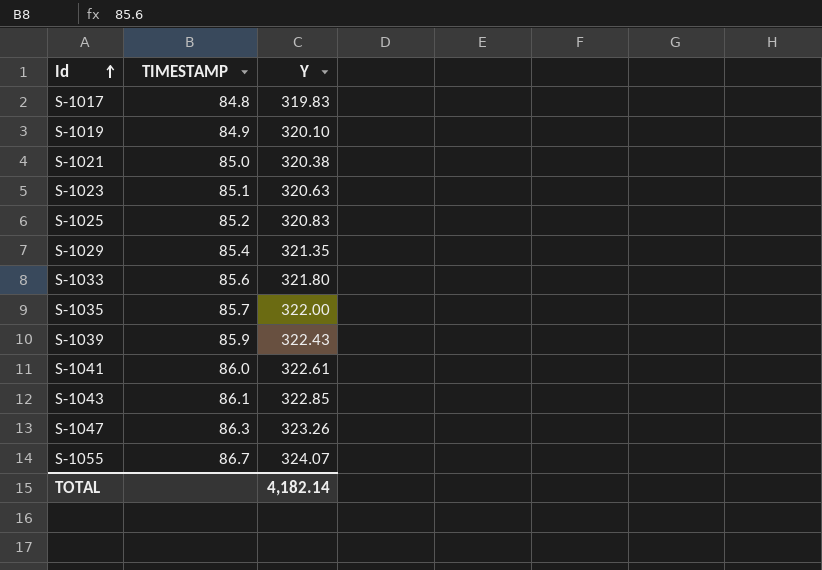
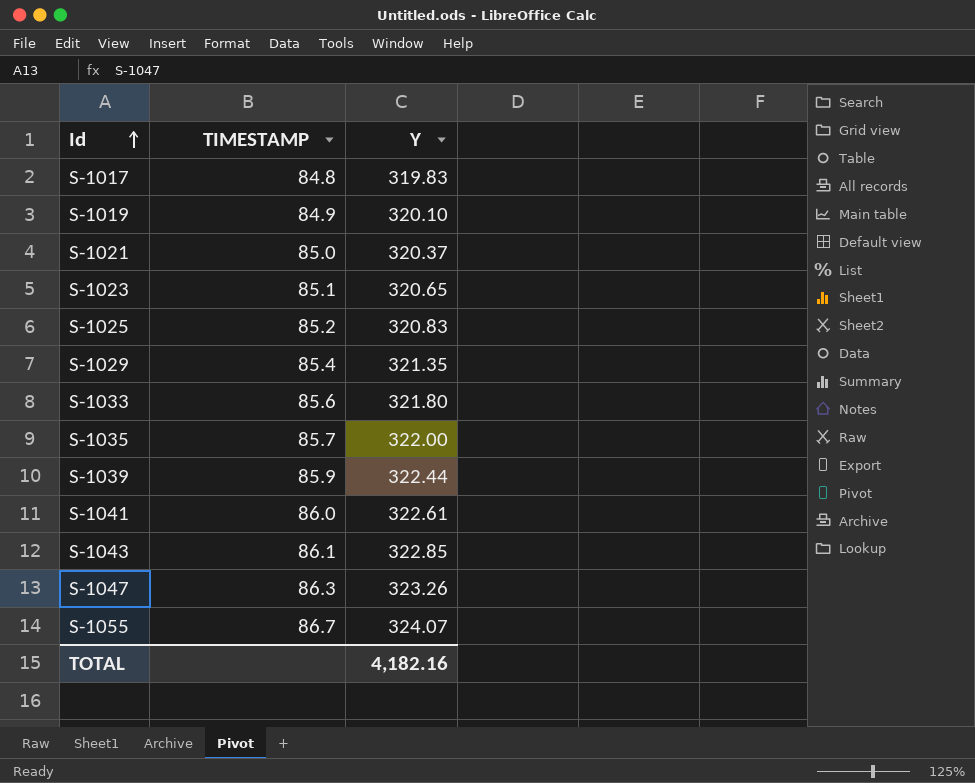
S-1021 | Y: 320.38 -> 320.37
S-1023 | Y: 320.63 -> 320.65
S-1039 | Y: 322.43 -> 322.44
TOTAL | Y: 4,182.14 -> 4,182.16

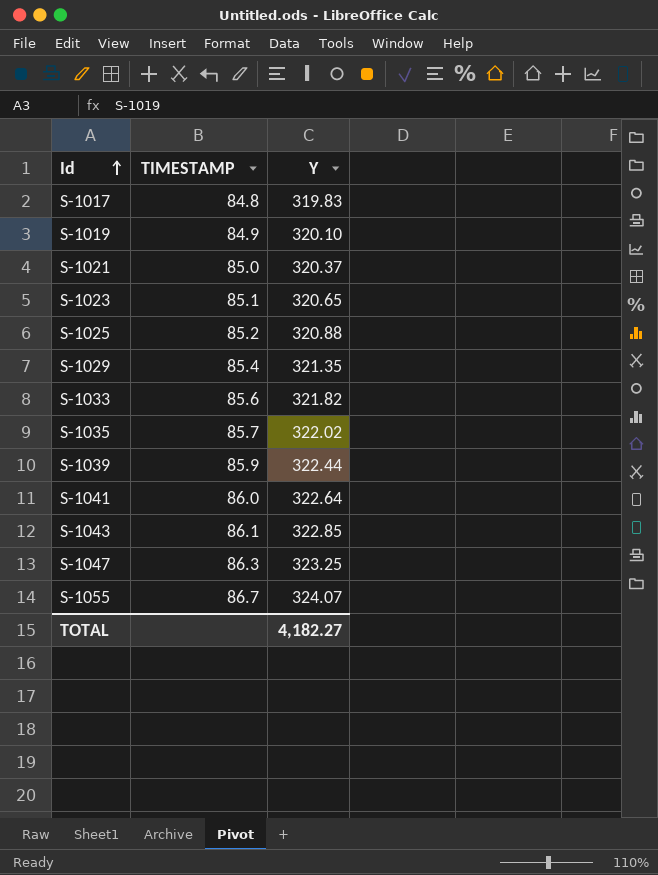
S-1025 | Y: 320.83 -> 320.88
S-1033 | Y: 321.80 -> 321.82
S-1035 | Y: 322.00 -> 322.02
S-1041 | Y: 322.61 -> 322.64
S-1047 | Y: 323.26 -> 323.25
TOTAL | Y: 4,182.16 -> 4,182.27

